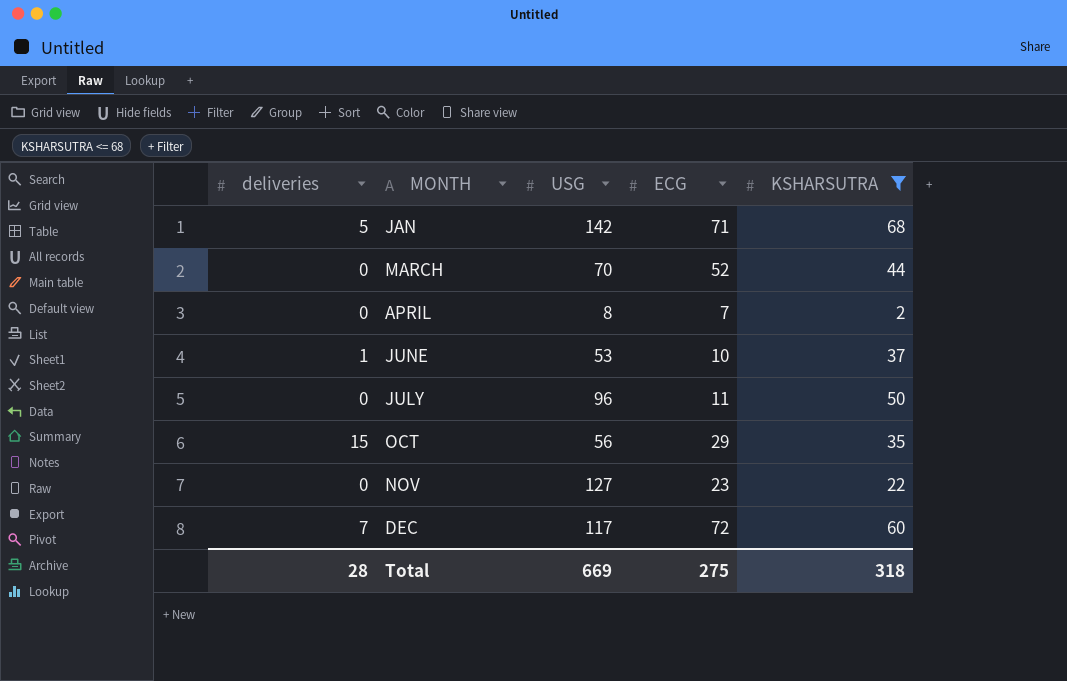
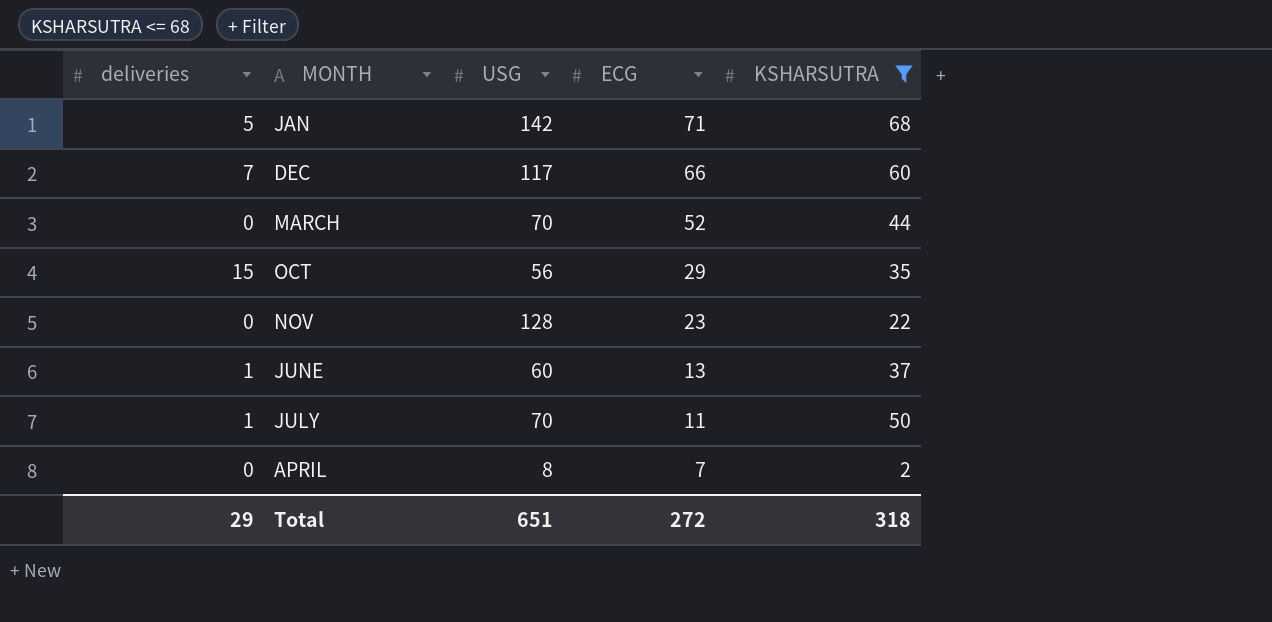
row order: MONTH ascending -> ECG descending
DEC | ECG: 72 -> 66
NOV | USG: 127 -> 128
JUNE | USG: 53 -> 60
JUNE | ECG: 10 -> 13
JULY | deliveries: 0 -> 1
JULY | USG: 96 -> 70
Total | deliveries: 28 -> 29
Total | USG: 669 -> 651
Total | ECG: 275 -> 272

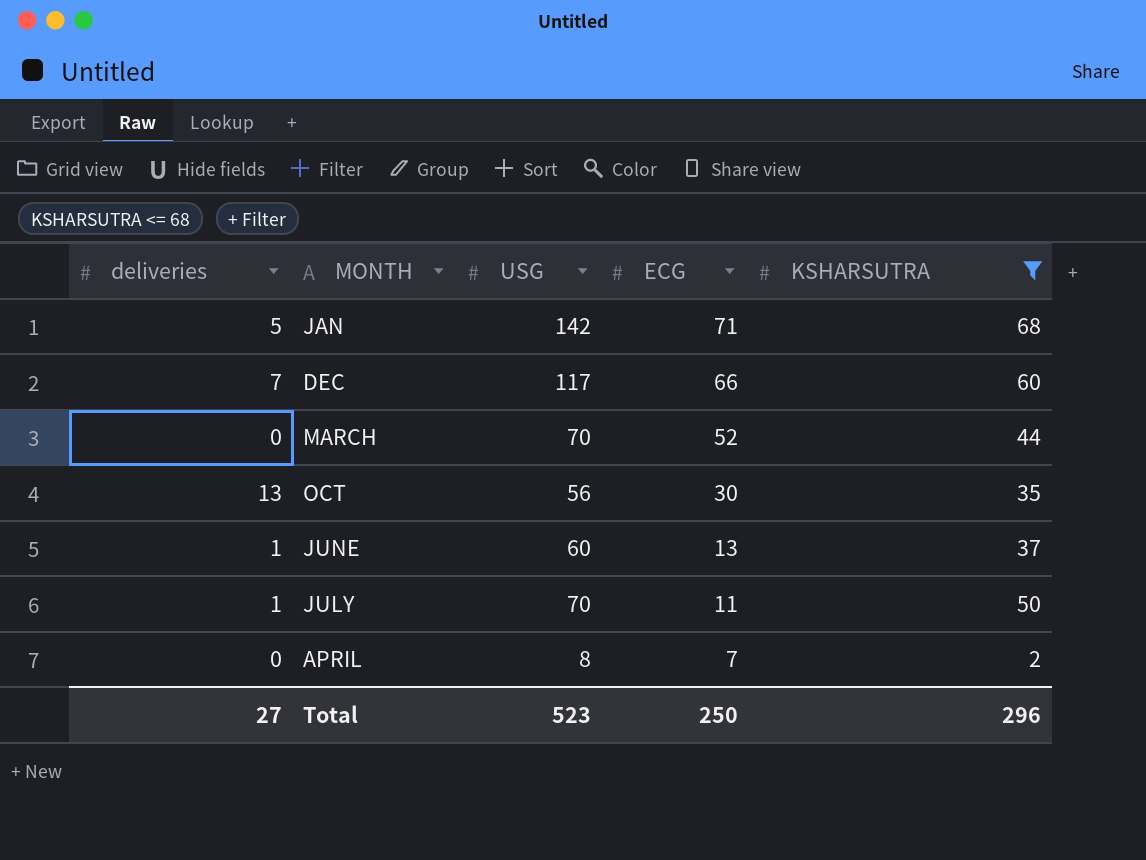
row NOV: 0 | 128 | 23 | 22 -> none
OCT | deliveries: 15 -> 13
OCT | ECG: 29 -> 30
Total | deliveries: 29 -> 27
Total | USG: 651 -> 523
Total | ECG: 272 -> 250
Total | KSHARSUTRA: 318 -> 296

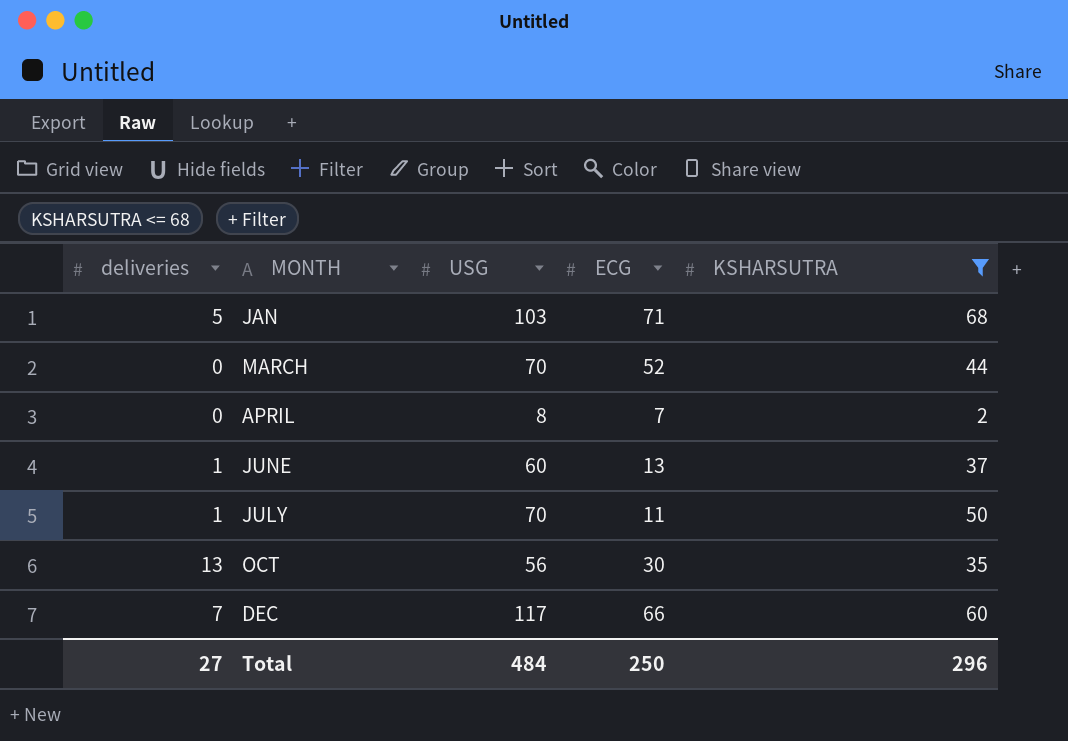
row order: ECG descending -> MONTH ascending
JAN | USG: 142 -> 103
Total | USG: 523 -> 484

